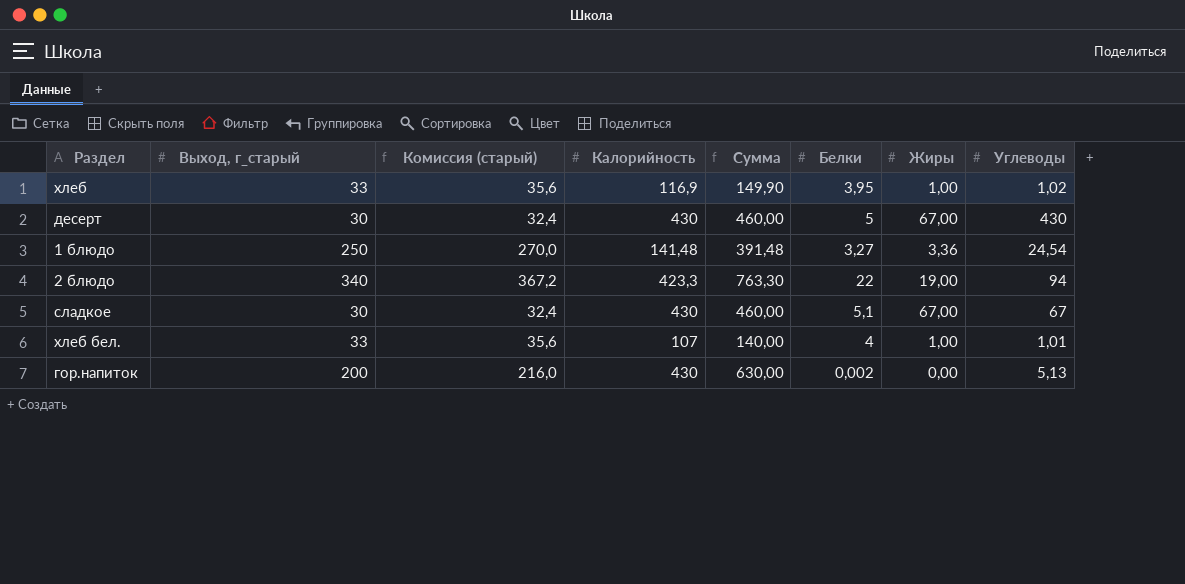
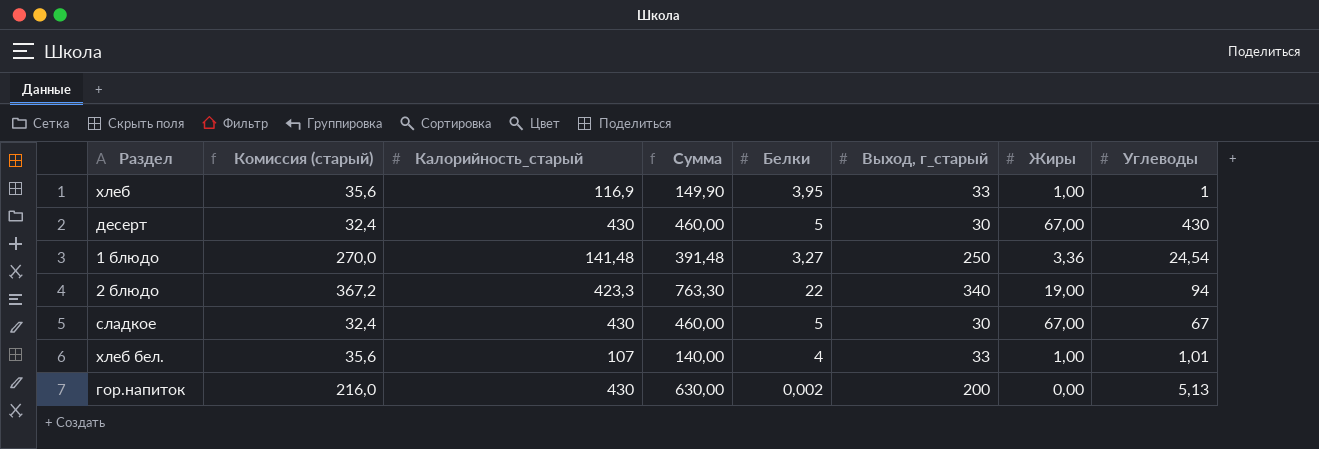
column name: Калорийность -> Калорийность_старый
column Выход, г_старый | position: 2 -> 6
хлеб | Углеводы: 1,02 -> 1
сладкое | Белки: 5,1 -> 5

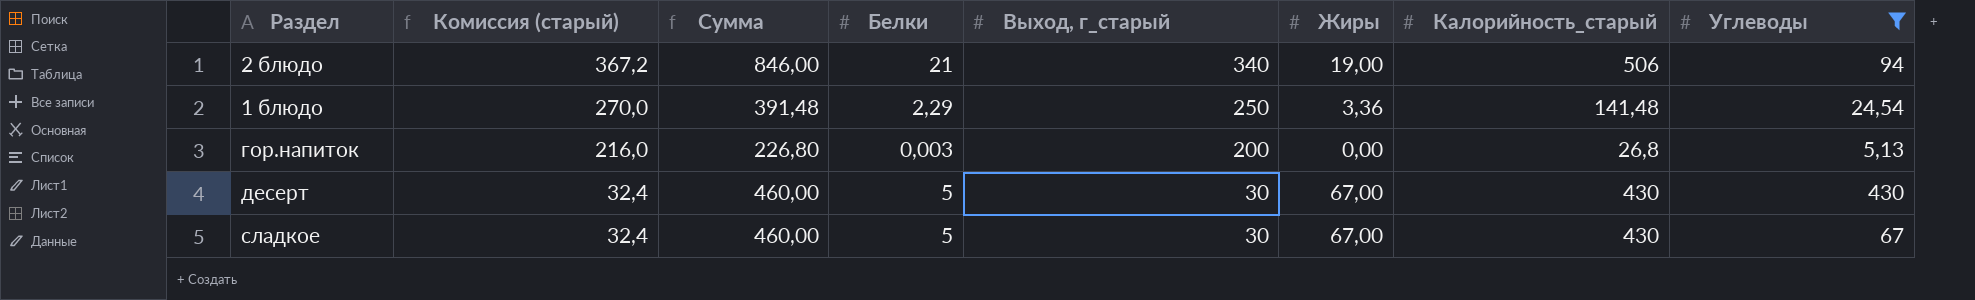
filter: none -> Углеводы >= 5,13
row order: none -> Комиссия (старый) descending
column Калорийность_старый | position: 3 -> 7
2 блюдо | Сумма: 763,30 -> 846,00
2 блюдо | Белки: 22 -> 21
2 блюдо | Калорийность_старый: 423,3 -> 506
1 блюдо | Белки: 3,27 -> 2,29
гор.напиток | Сумма: 630,00 -> 226,80
гор.напиток | Белки: 0,002 -> 0,003
гор.напиток | Калорийность_старый: 430 -> 26,8

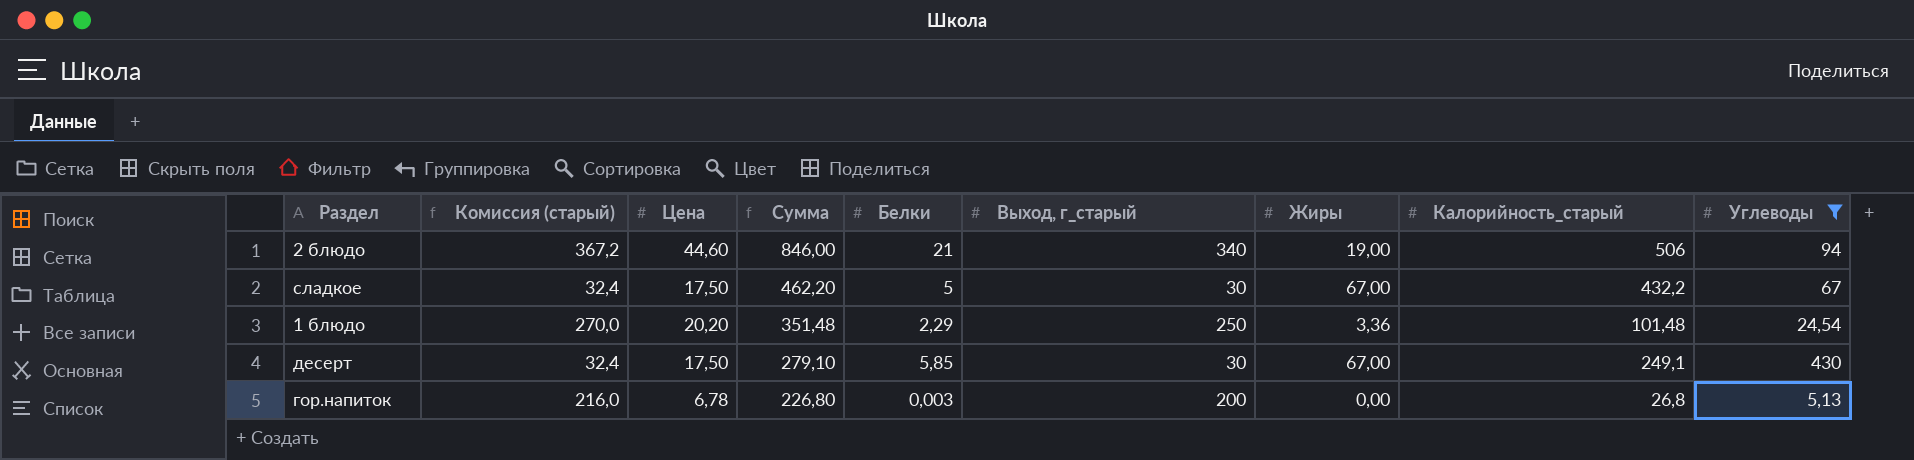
row order: Комиссия (старый) descending -> Сумма descending
column Цена | position: none -> 3
сладкое | Сумма: 460,00 -> 462,20
сладкое | Калорийность_старый: 430 -> 432,2
1 блюдо | Сумма: 391,48 -> 351,48
1 блюдо | Калорийность_старый: 141,48 -> 101,48
десерт | Сумма: 460,00 -> 279,10
десерт | Белки: 5 -> 5,85
десерт | Калорийность_старый: 430 -> 249,1

